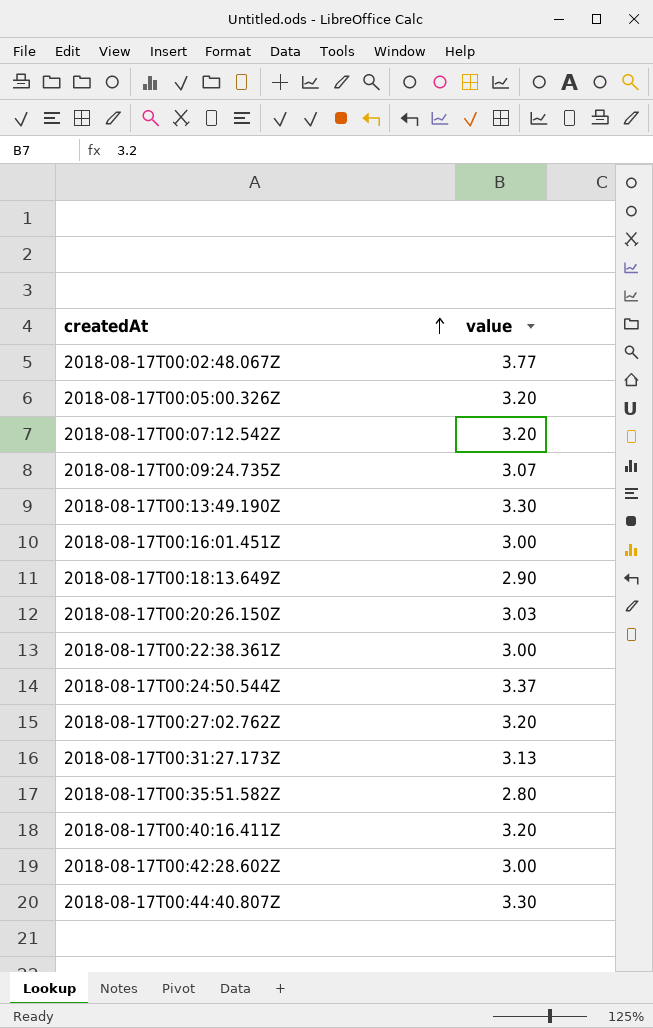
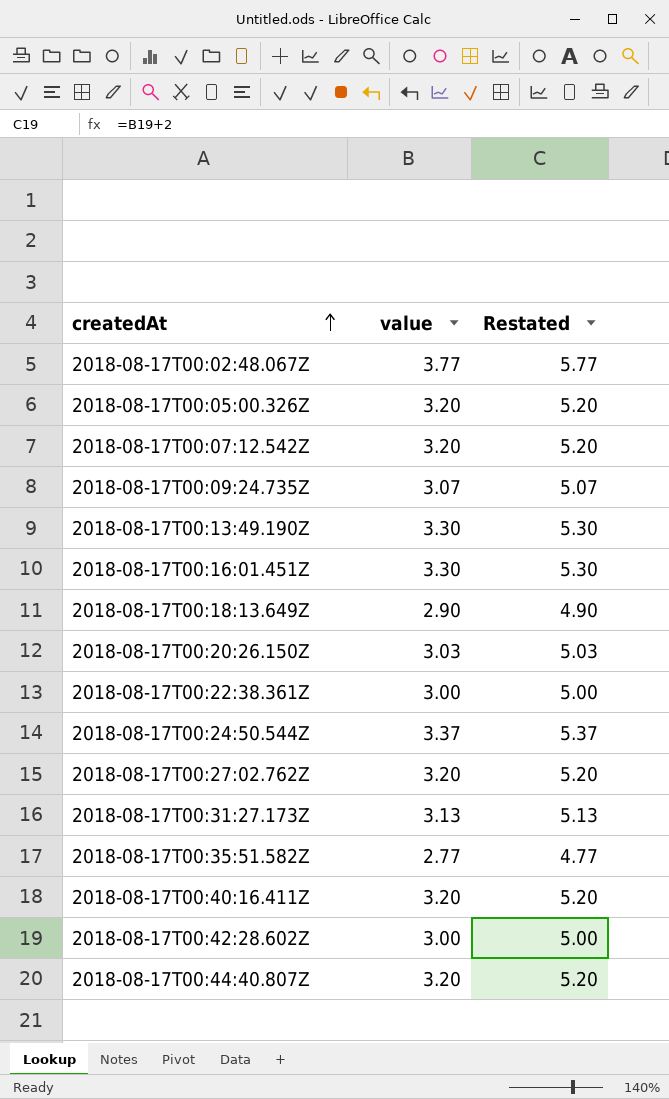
column Restated | formula: none -> [value] + 2
2018-08-17T00:16:01.451Z | value: 3.00 -> 3.30
2018-08-17T00:35:51.582Z | value: 2.80 -> 2.77
2018-08-17T00:44:40.807Z | value: 3.30 -> 3.20

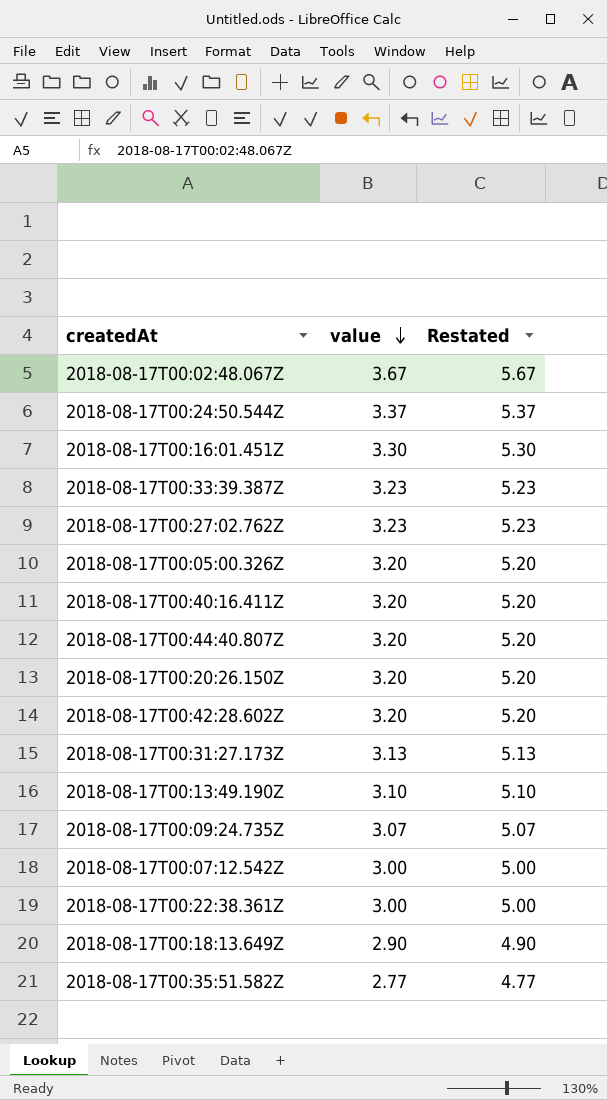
row order: createdAt ascending -> value descending
2018-08-17T00:02:48.067Z | value: 3.77 -> 3.67
2018-08-17T00:02:48.067Z | Restated: 5.77 -> 5.67
row 2018-08-17T00:33:39.387Z: none -> 3.23 | 5.23
2018-08-17T00:27:02.762Z | value: 3.20 -> 3.23
2018-08-17T00:27:02.762Z | Restated: 5.20 -> 5.23
2018-08-17T00:20:26.150Z | value: 3.03 -> 3.20
2018-08-17T00:20:26.150Z | Restated: 5.03 -> 5.20
2018-08-17T00:42:28.602Z | value: 3.00 -> 3.20
2018-08-17T00:42:28.602Z | Restated: 5.00 -> 5.20
2018-08-17T00:13:49.190Z | value: 3.30 -> 3.10
2018-08-17T00:13:49.190Z | Restated: 5.30 -> 5.10
2018-08-17T00:07:12.542Z | value: 3.20 -> 3.00
2018-08-17T00:07:12.542Z | Restated: 5.20 -> 5.00

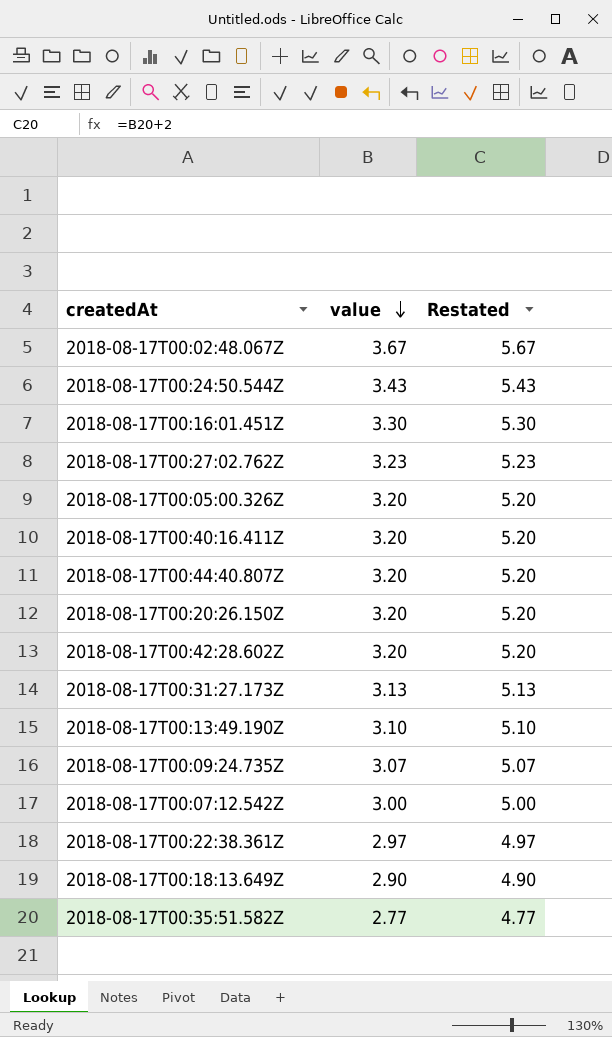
row 2018-08-17T00:33:39.387Z: 3.23 | 5.23 -> none
2018-08-17T00:24:50.544Z | value: 3.37 -> 3.43
2018-08-17T00:24:50.544Z | Restated: 5.37 -> 5.43
2018-08-17T00:22:38.361Z | value: 3.00 -> 2.97
2018-08-17T00:22:38.361Z | Restated: 5.00 -> 4.97

